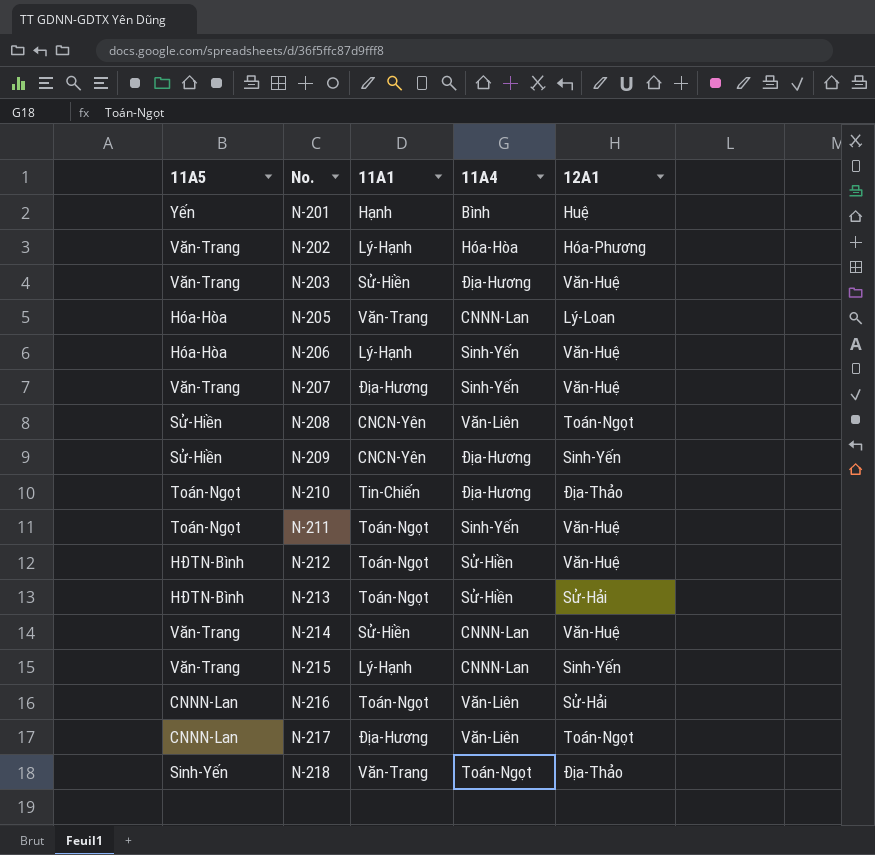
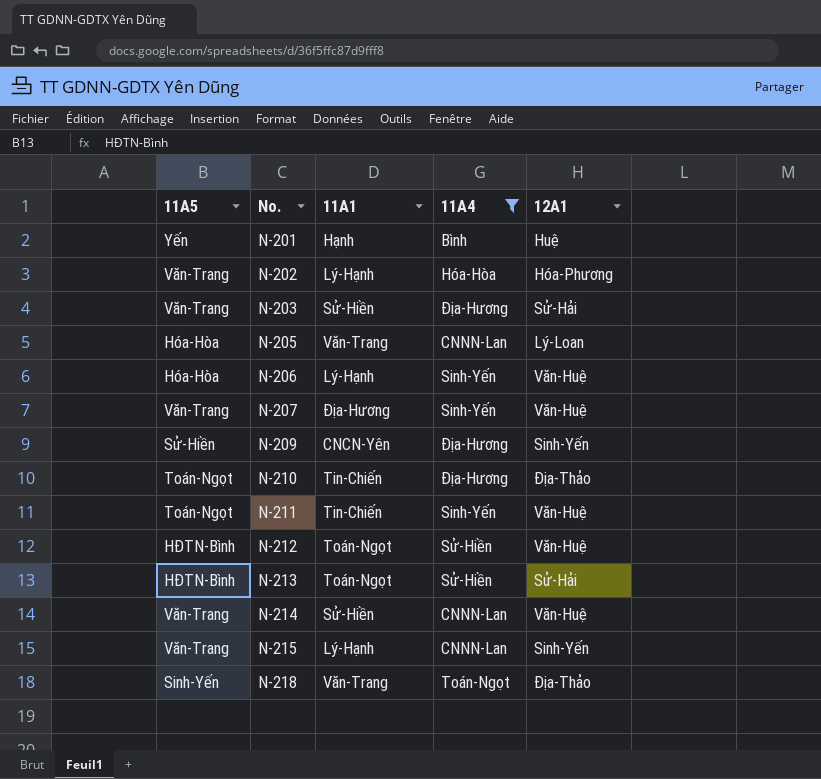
filter: none -> 11A4 != Văn-Liên
N-203 | 12A1: Văn-Huệ -> Sử-Hải
N-211 | 11A1: Toán-Ngọt -> Tin-Chiến

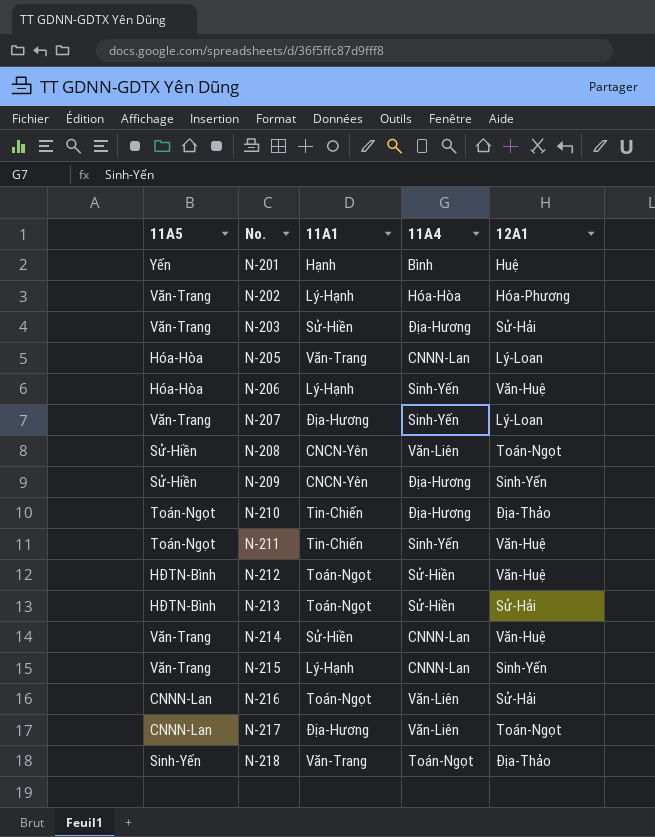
filter: 11A4 != Văn-Liên -> none
N-207 | 12A1: Văn-Huệ -> Lý-Loan

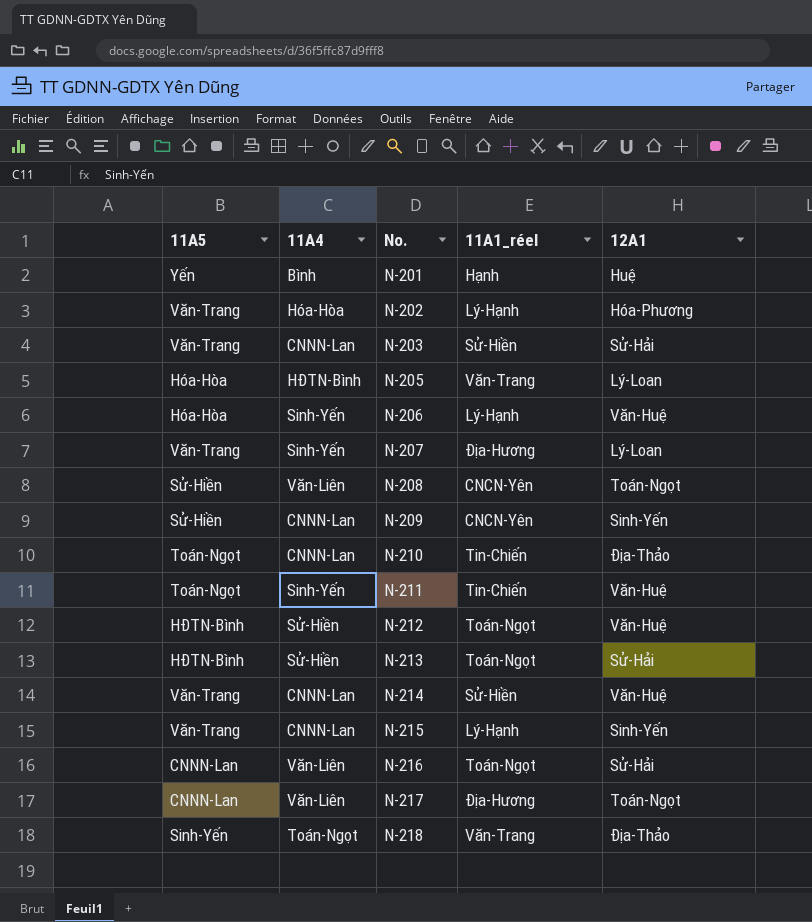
column 11A4 | position: 4 -> 2
column name: 11A1 -> 11A1_réel
N-203 | 11A4: Địa-Hương -> CNNN-Lan
N-205 | 11A4: CNNN-Lan -> HĐTN-Bình
N-209 | 11A4: Địa-Hương -> CNNN-Lan
N-210 | 11A4: Địa-Hương -> CNNN-Lan

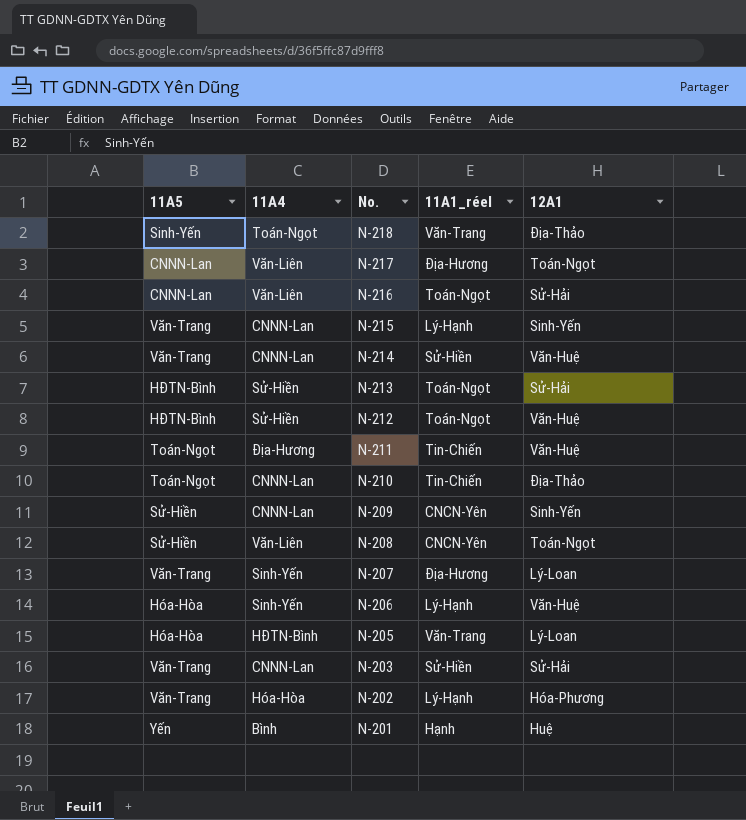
row order: No. ascending -> No. descending
N-211 | 11A4: Sinh-Yến -> Địa-Hương

